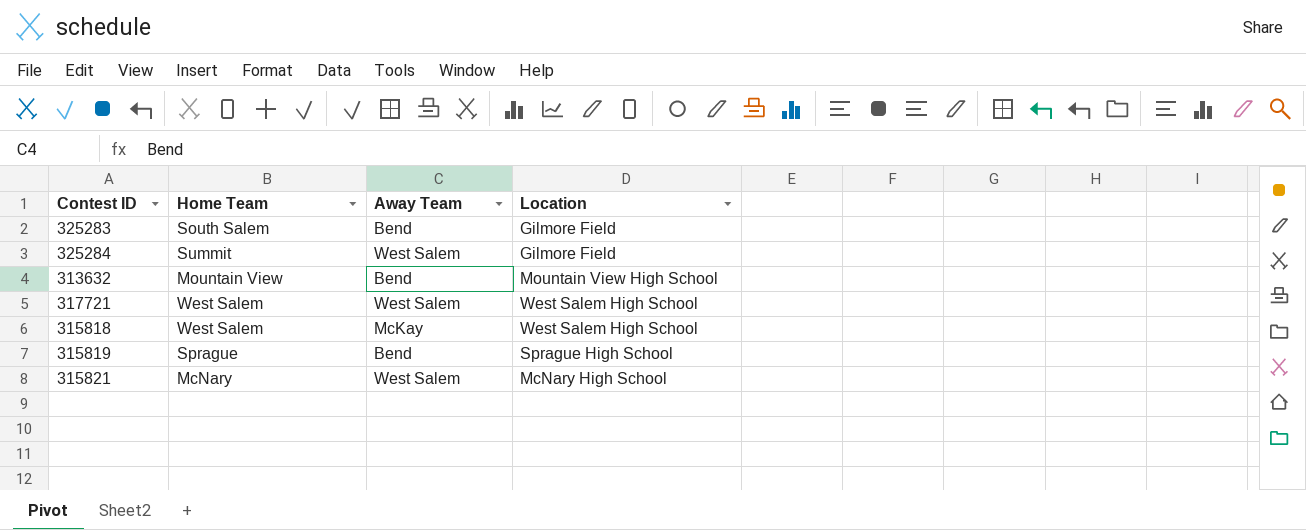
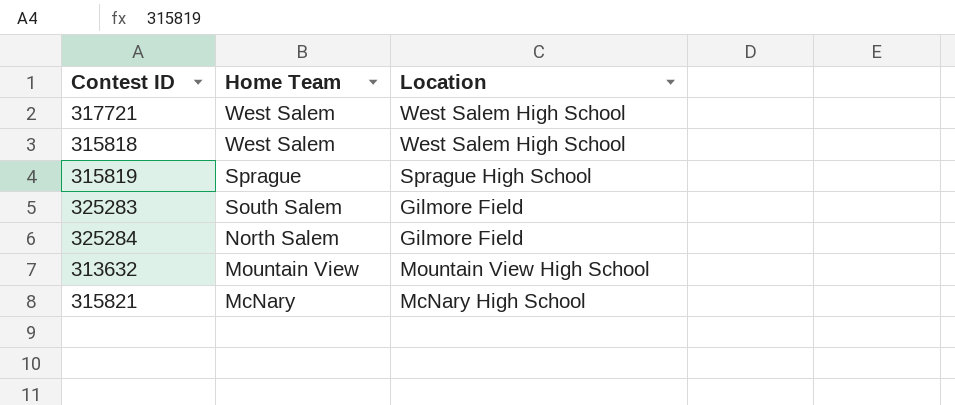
row order: none -> Home Team descending
column Away Team | position: 3 -> none
325284 | Home Team: Summit -> North Salem

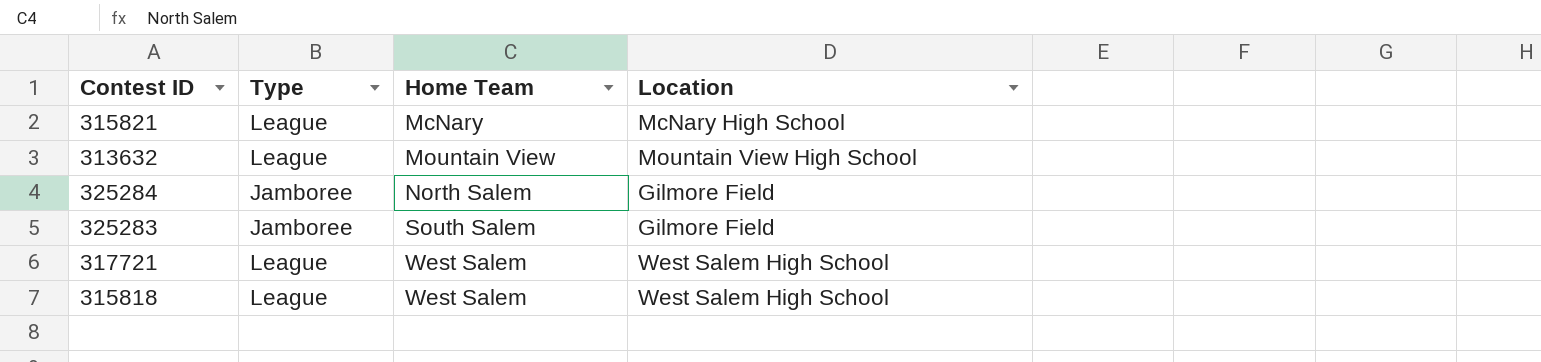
row order: Home Team descending -> Home Team ascending
column Type | position: none -> 2
row 315819: Sprague | Sprague High School -> none

